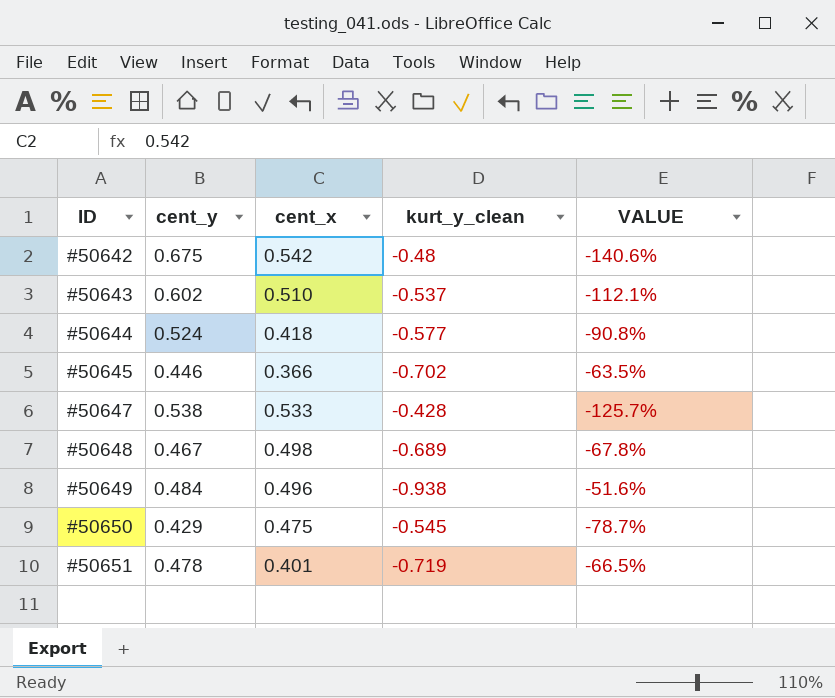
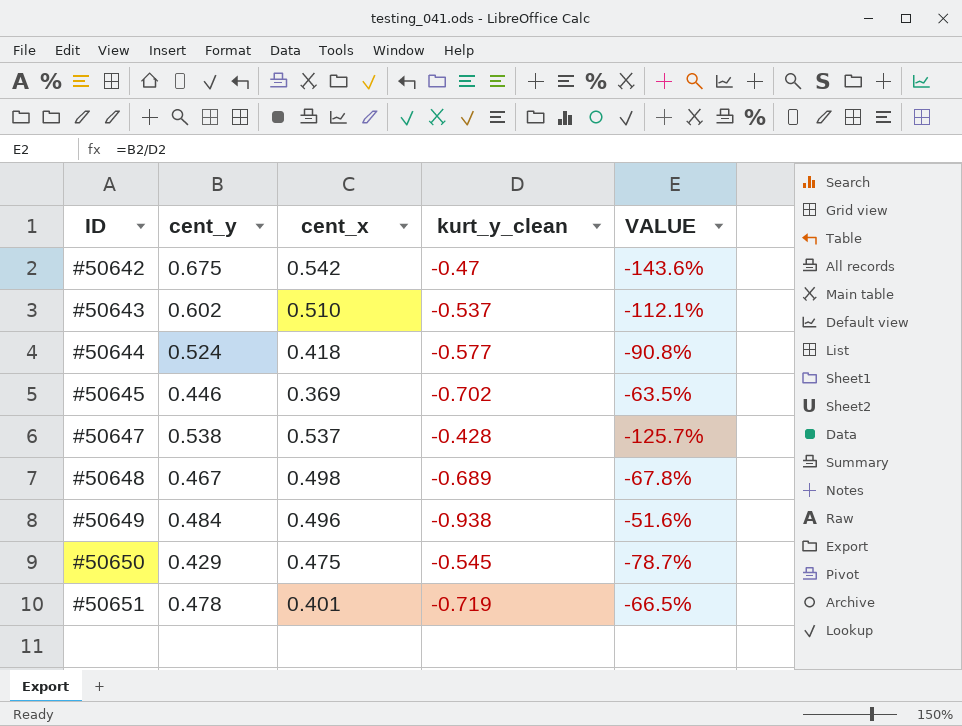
#50642 | kurt_y_clean: -0.48 -> -0.47
#50642 | VALUE: -140.6% -> -143.6%
#50645 | cent_x: 0.366 -> 0.369
#50647 | cent_x: 0.533 -> 0.537

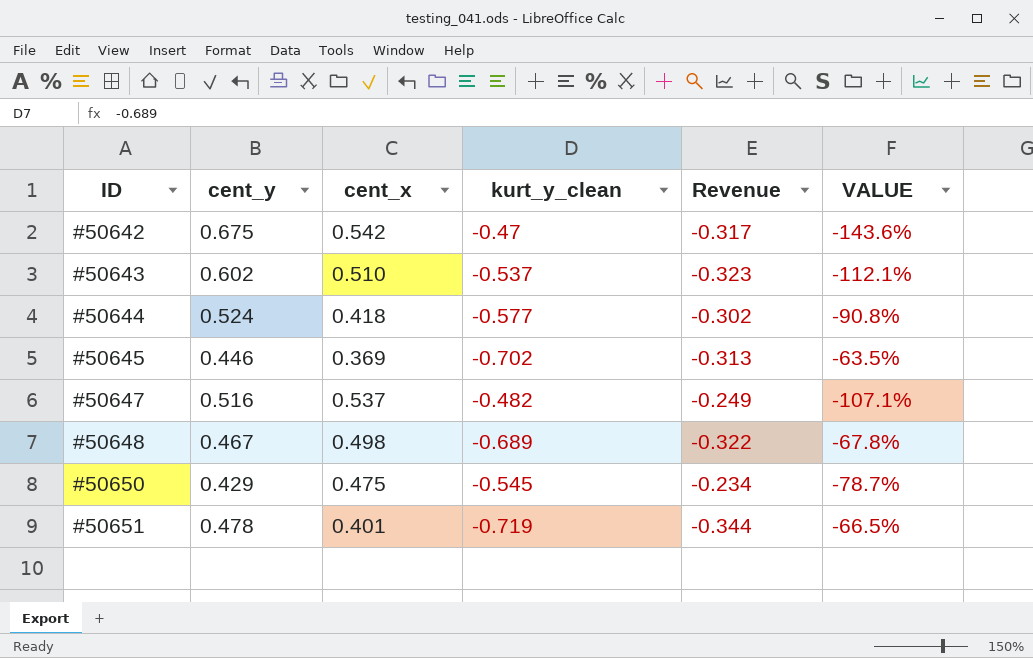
column Revenue | formula: none -> [cent_y] * [kurt_y_clean]
row #50649: 0.484 | 0.496 | -0.938 | -51.6% -> none
#50647 | cent_y: 0.538 -> 0.516
#50647 | kurt_y_clean: -0.428 -> -0.482
#50647 | VALUE: -125.7% -> -107.1%

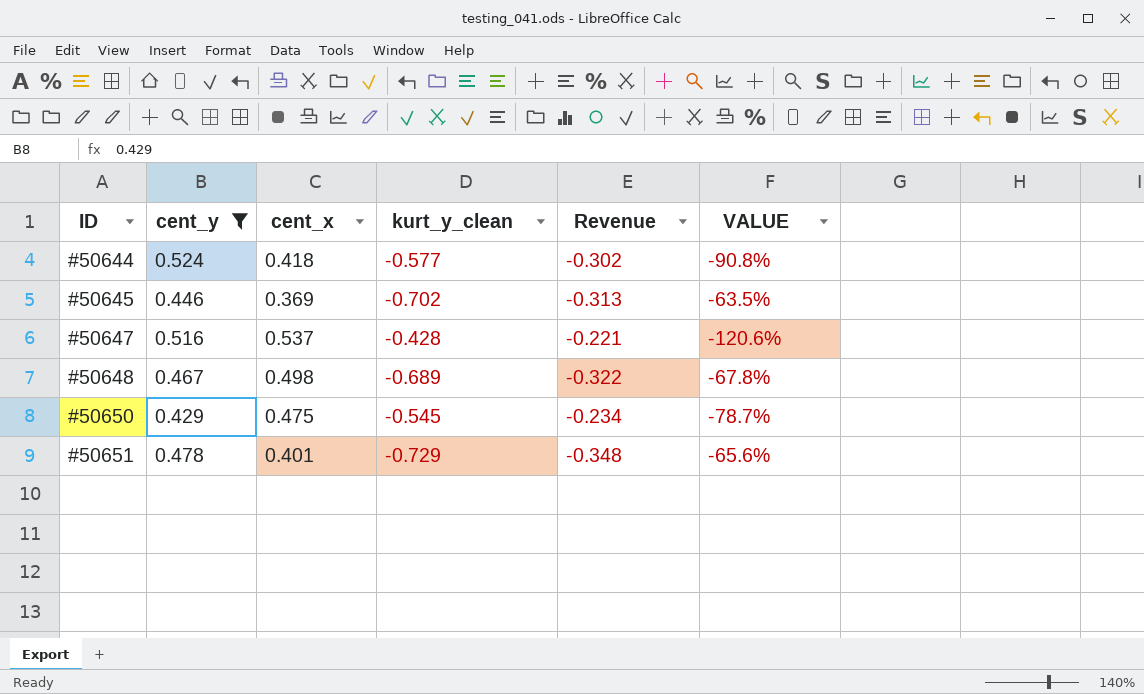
filter: none -> cent_y <= 0.524
#50647 | kurt_y_clean: -0.482 -> -0.428
#50647 | Revenue: -0.249 -> -0.221
#50647 | VALUE: -107.1% -> -120.6%
#50651 | kurt_y_clean: -0.719 -> -0.729
#50651 | Revenue: -0.344 -> -0.348
#50651 | VALUE: -66.5% -> -65.6%

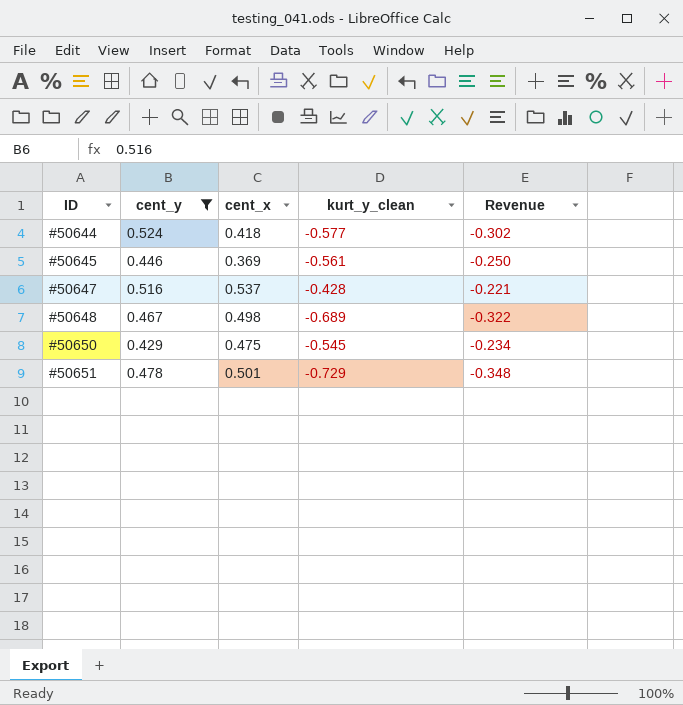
column VALUE | formula: [cent_y] / [kurt_y_clean] -> none
#50645 | kurt_y_clean: -0.702 -> -0.561
#50645 | Revenue: -0.313 -> -0.250
#50651 | cent_x: 0.401 -> 0.501

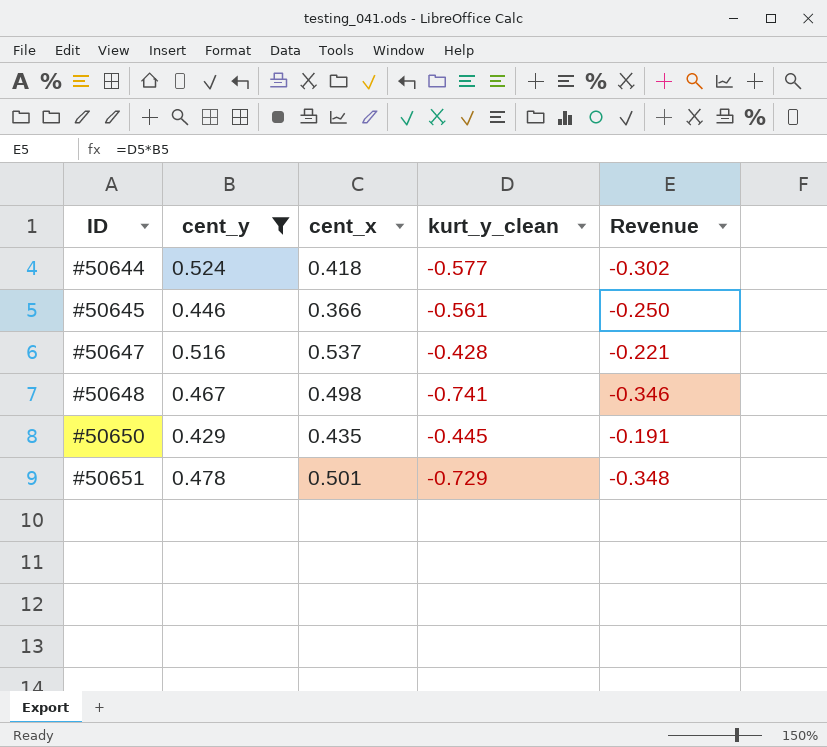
#50645 | cent_x: 0.369 -> 0.366
#50648 | kurt_y_clean: -0.689 -> -0.741
#50648 | Revenue: -0.322 -> -0.346
#50650 | cent_x: 0.475 -> 0.435
#50650 | kurt_y_clean: -0.545 -> -0.445
#50650 | Revenue: -0.234 -> -0.191

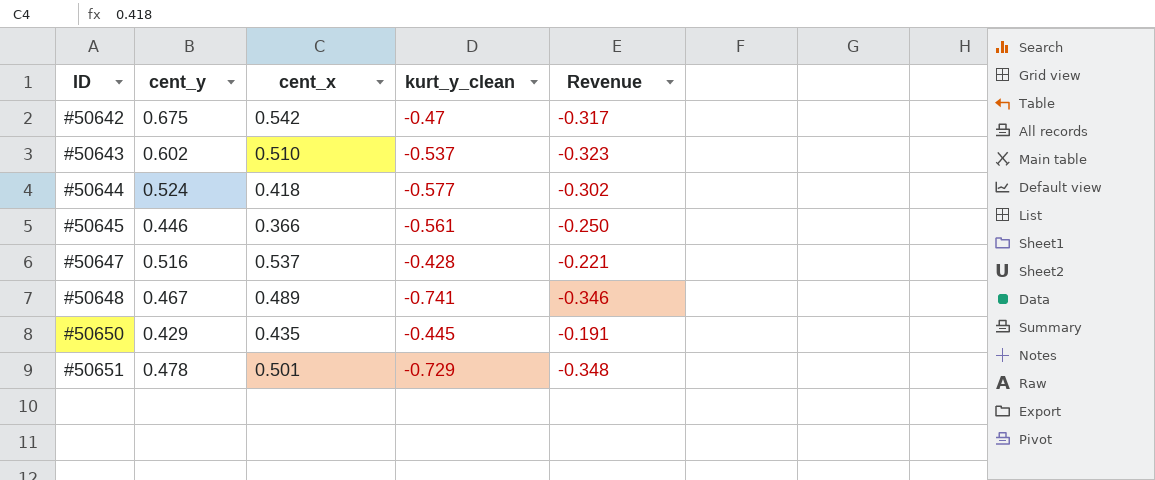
filter: cent_y <= 0.524 -> none
#50648 | cent_x: 0.498 -> 0.489

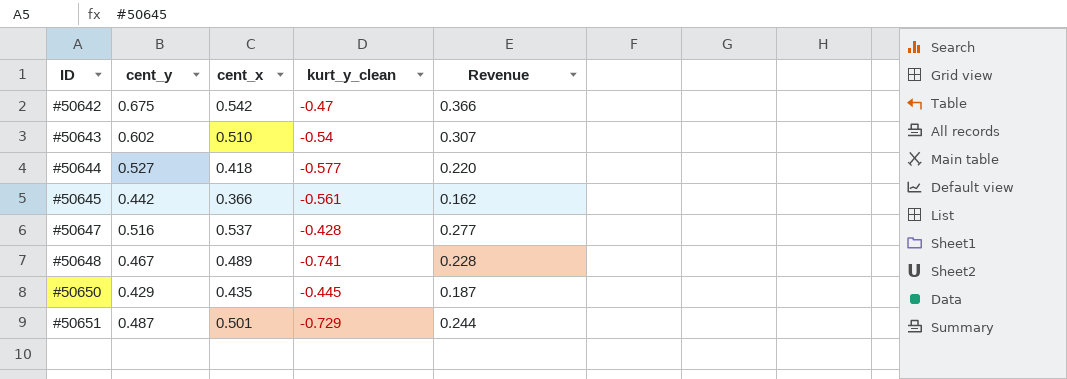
column Revenue | formula: [cent_y] * [kurt_y_clean] -> [cent_y] * [cent_x]
#50643 | kurt_y_clean: -0.537 -> -0.54
#50644 | cent_y: 0.524 -> 0.527
#50645 | cent_y: 0.446 -> 0.442
#50651 | cent_y: 0.478 -> 0.487

